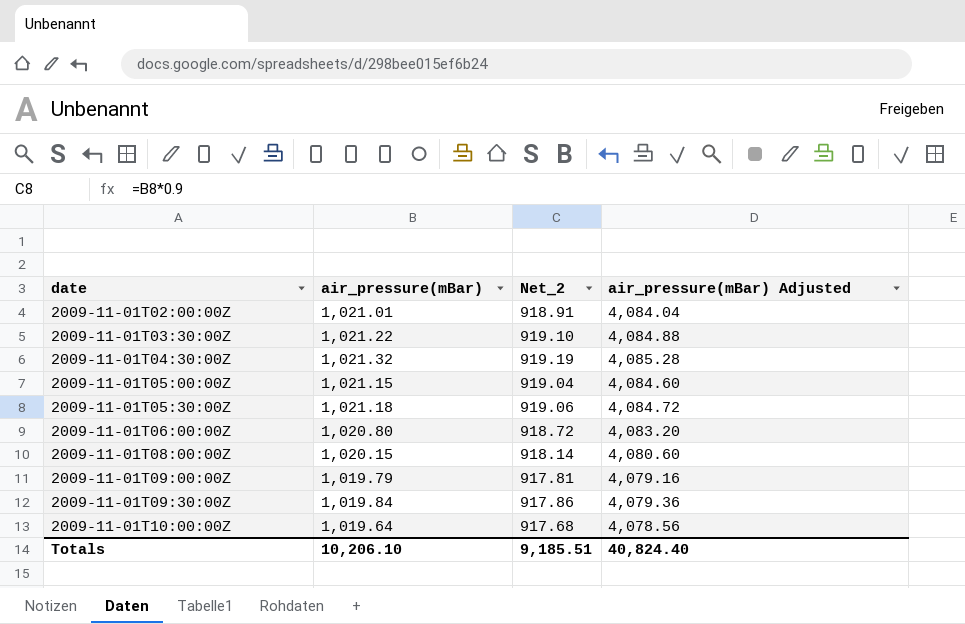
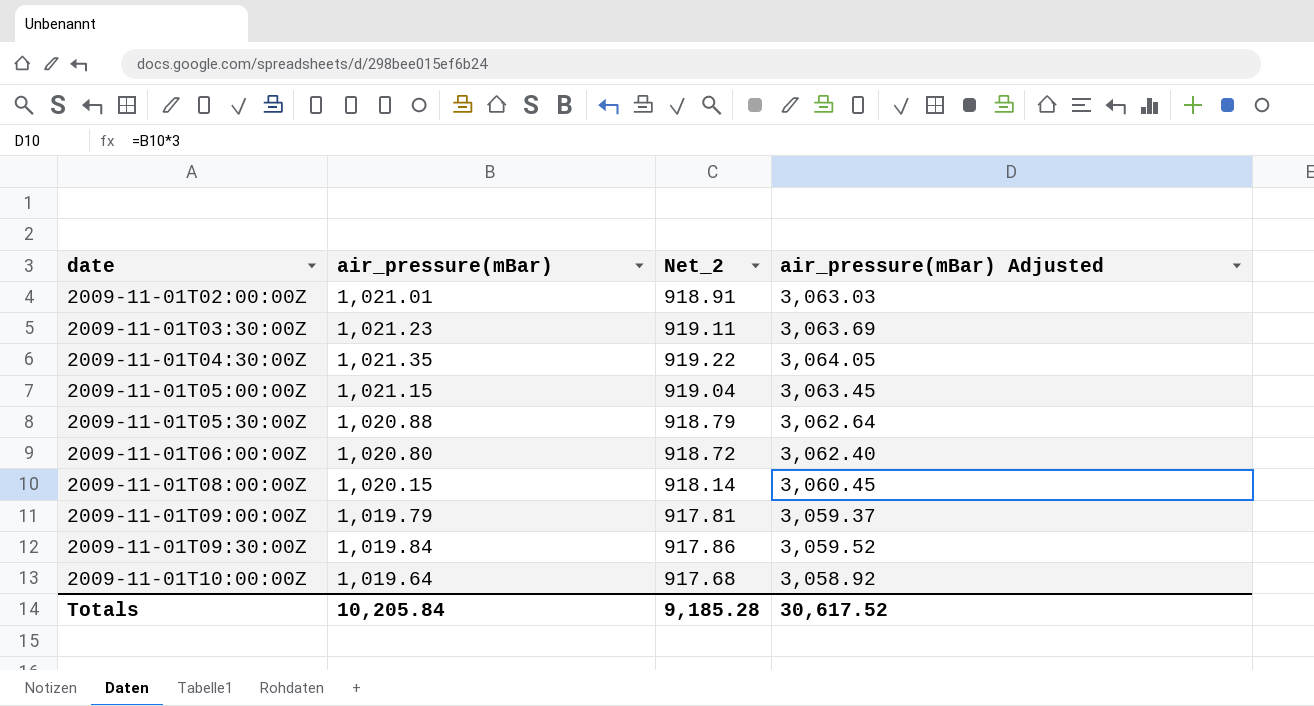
column air_pressure(mBar) Adjusted | formula: [air_pressure(mBar)] * 4 -> [air_pressure(mBar)] * 3
2009-11-01T03:30:00Z | air_pressure(mBar): 1,021.22 -> 1,021.23
2009-11-01T03:30:00Z | Net_2: 919.10 -> 919.11
2009-11-01T04:30:00Z | air_pressure(mBar): 1,021.32 -> 1,021.35
2009-11-01T04:30:00Z | Net_2: 919.19 -> 919.22
2009-11-01T05:30:00Z | air_pressure(mBar): 1,021.18 -> 1,020.88
2009-11-01T05:30:00Z | Net_2: 919.06 -> 918.79
Totals | air_pressure(mBar): 10,206.10 -> 10,205.84
Totals | Net_2: 9,185.51 -> 9,185.28
Totals | air_pressure(mBar) Adjusted: 40,824.40 -> 30,617.52

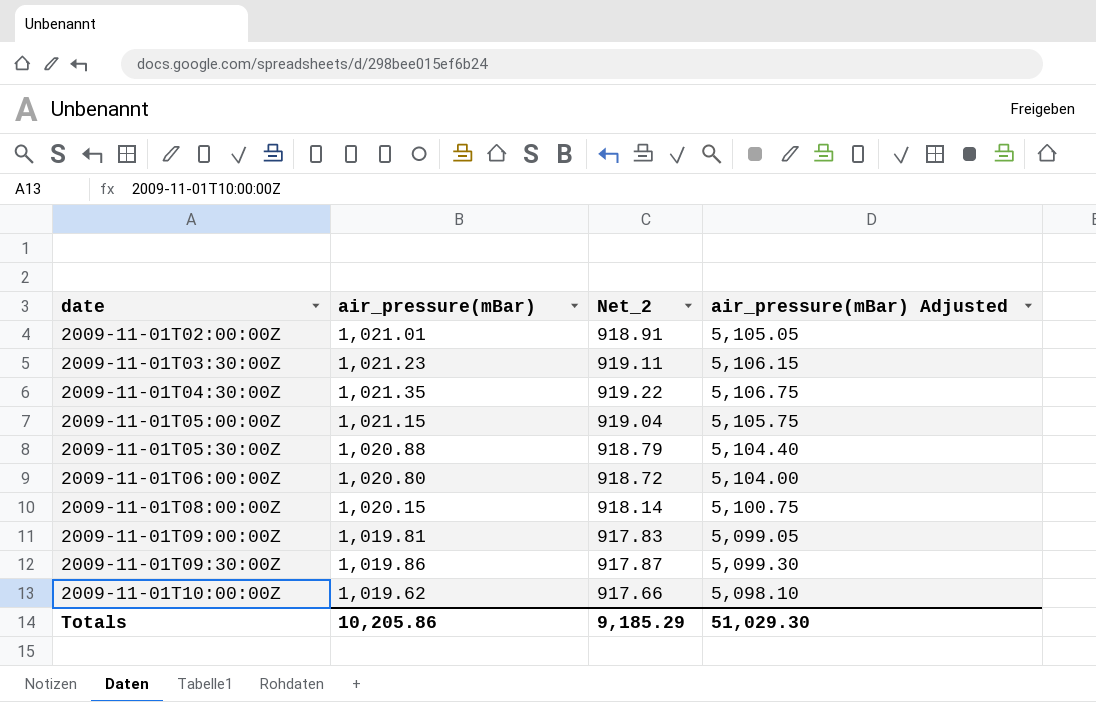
column air_pressure(mBar) Adjusted | formula: [air_pressure(mBar)] * 3 -> [air_pressure(mBar)] * 5
2009-11-01T09:00:00Z | air_pressure(mBar): 1,019.79 -> 1,019.81
2009-11-01T09:00:00Z | Net_2: 917.81 -> 917.83
2009-11-01T09:30:00Z | air_pressure(mBar): 1,019.84 -> 1,019.86
2009-11-01T09:30:00Z | Net_2: 917.86 -> 917.87
2009-11-01T10:00:00Z | air_pressure(mBar): 1,019.64 -> 1,019.62
2009-11-01T10:00:00Z | Net_2: 917.68 -> 917.66
Totals | air_pressure(mBar): 10,205.84 -> 10,205.86
Totals | Net_2: 9,185.28 -> 9,185.29
Totals | air_pressure(mBar) Adjusted: 30,617.52 -> 51,029.30

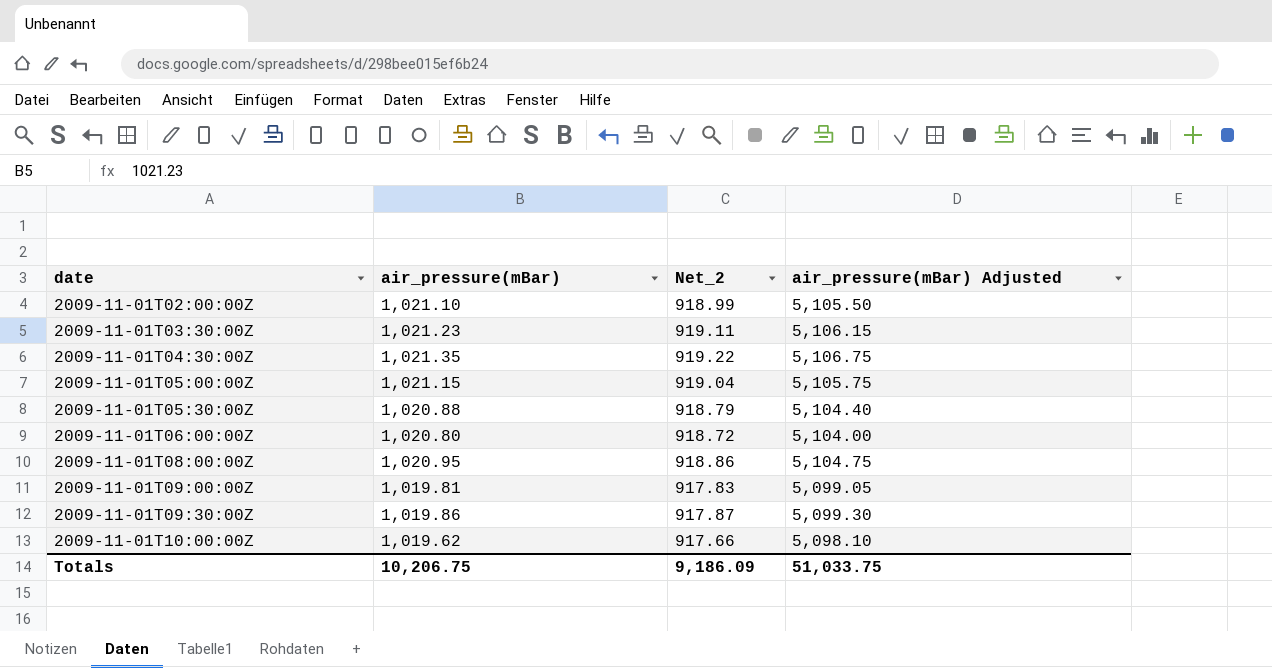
2009-11-01T02:00:00Z | air_pressure(mBar): 1,021.01 -> 1,021.10
2009-11-01T02:00:00Z | Net_2: 918.91 -> 918.99
2009-11-01T02:00:00Z | air_pressure(mBar) Adjusted: 5,105.05 -> 5,105.50
2009-11-01T08:00:00Z | air_pressure(mBar): 1,020.15 -> 1,020.95
2009-11-01T08:00:00Z | Net_2: 918.14 -> 918.86
2009-11-01T08:00:00Z | air_pressure(mBar) Adjusted: 5,100.75 -> 5,104.75
Totals | air_pressure(mBar): 10,205.86 -> 10,206.75
Totals | Net_2: 9,185.29 -> 9,186.09
Totals | air_pressure(mBar) Adjusted: 51,029.30 -> 51,033.75

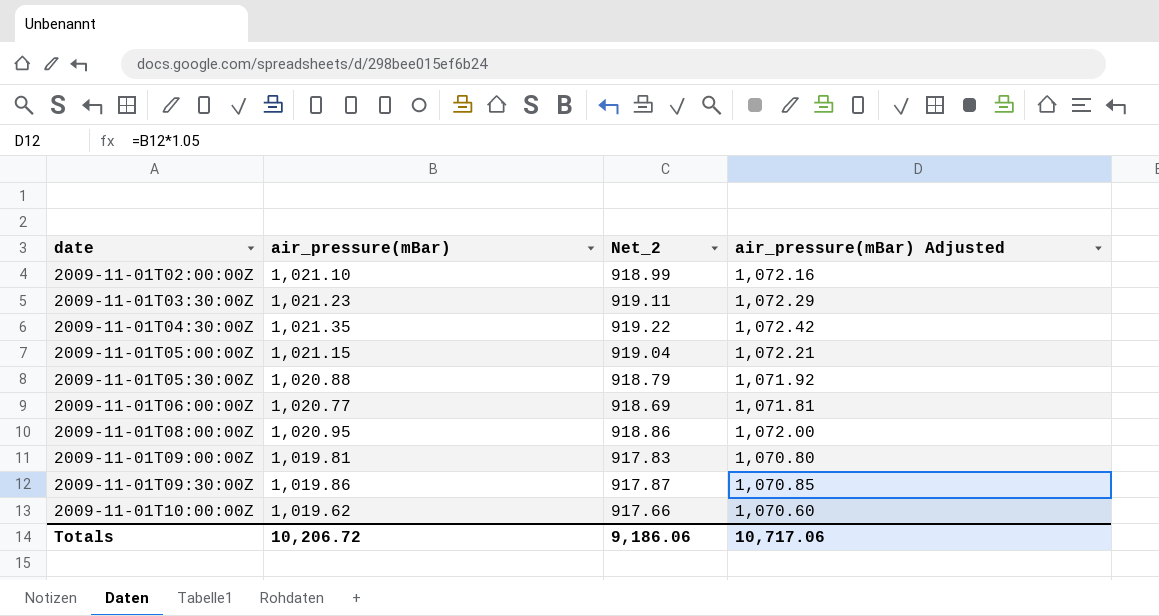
column air_pressure(mBar) Adjusted | formula: [air_pressure(mBar)] * 5 -> [air_pressure(mBar)] * 1.05
2009-11-01T06:00:00Z | air_pressure(mBar): 1,020.80 -> 1,020.77
2009-11-01T06:00:00Z | Net_2: 918.72 -> 918.69
Totals | air_pressure(mBar): 10,206.75 -> 10,206.72
Totals | Net_2: 9,186.09 -> 9,186.06
Totals | air_pressure(mBar) Adjusted: 51,033.75 -> 10,717.06

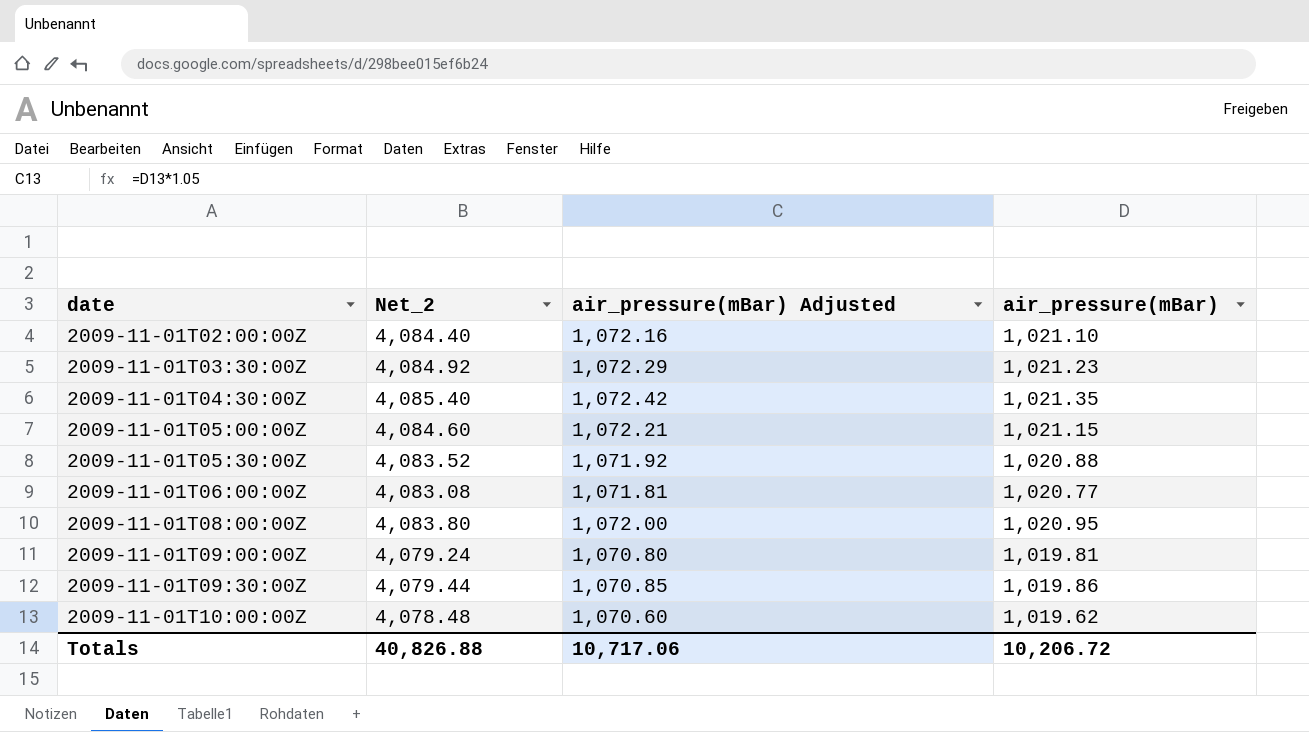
column Net_2 | formula: [air_pressure(mBar)] * 0.9 -> [air_pressure(mBar)] * 4
column air_pressure(mBar) | position: 2 -> 4
Totals | Net_2: 9,186.06 -> 40,826.88

